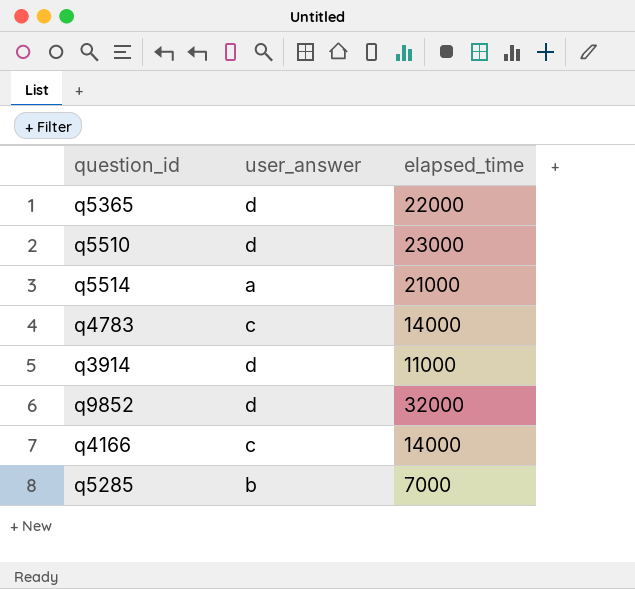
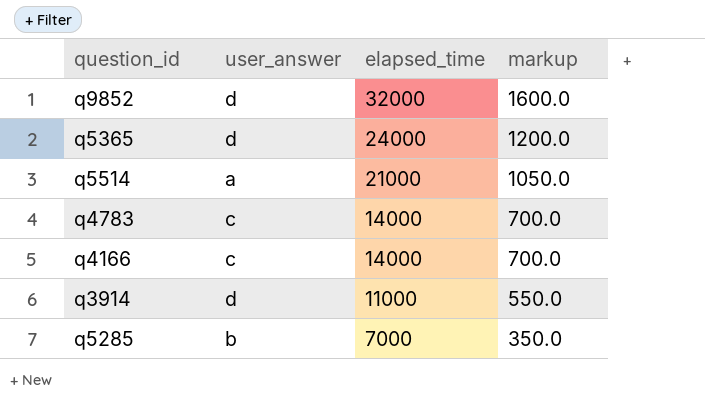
row order: none -> elapsed_time descending
column markup | formula: none -> [elapsed_time] * 0.05
row q5510: d | 23000 -> none
q5365 | elapsed_time: 22000 -> 24000

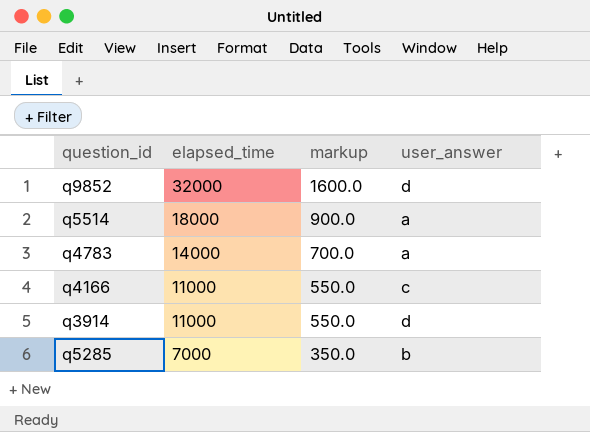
column user_answer | position: 2 -> 4
row q5365: d | 24000 | 1200.0 -> none
q5514 | elapsed_time: 21000 -> 18000
q5514 | markup: 1050.0 -> 900.0
q4783 | user_answer: c -> a
q4166 | elapsed_time: 14000 -> 11000
q4166 | markup: 700.0 -> 550.0

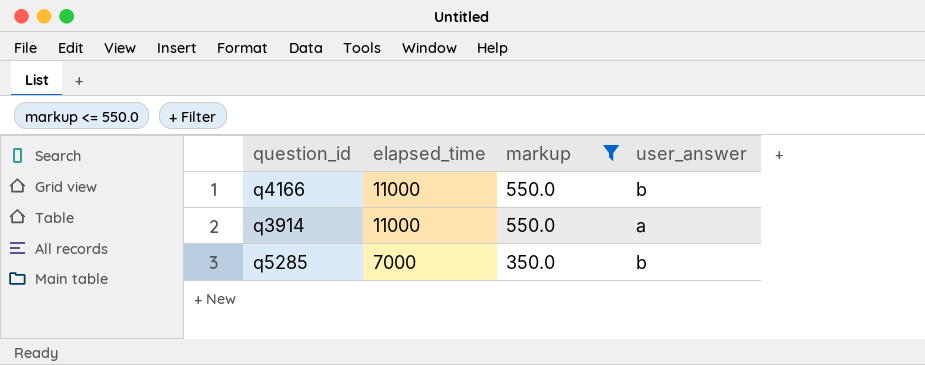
filter: none -> markup <= 550.0
q4166 | user_answer: c -> b
q3914 | user_answer: d -> a

